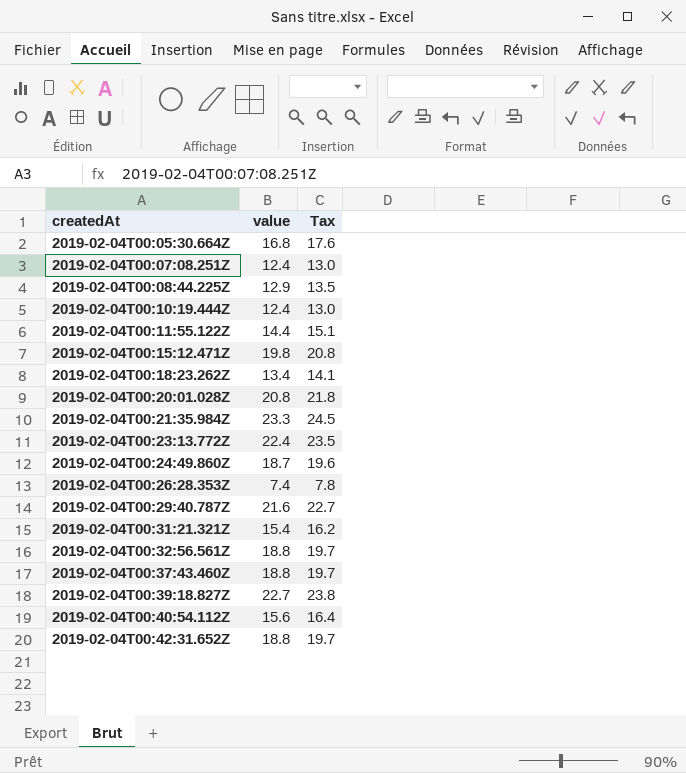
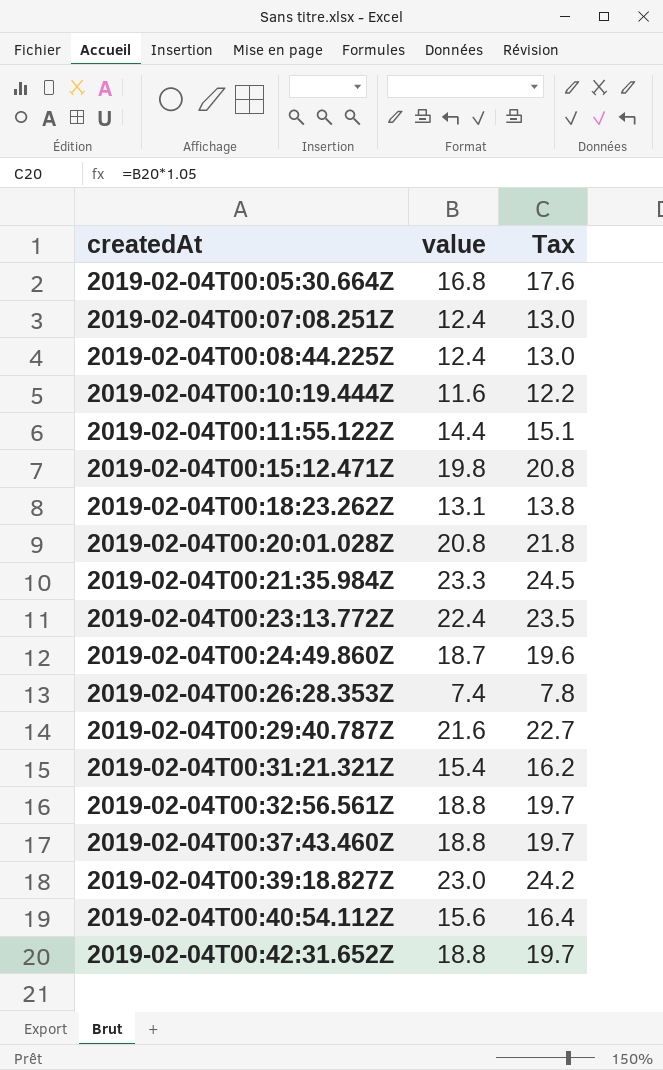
2019-02-04T00:08:44.225Z | value: 12.9 -> 12.4
2019-02-04T00:08:44.225Z | Tax: 13.5 -> 13.0
2019-02-04T00:10:19.444Z | value: 12.4 -> 11.6
2019-02-04T00:10:19.444Z | Tax: 13.0 -> 12.2
2019-02-04T00:18:23.262Z | value: 13.4 -> 13.1
2019-02-04T00:18:23.262Z | Tax: 14.1 -> 13.8
2019-02-04T00:39:18.827Z | value: 22.7 -> 23.0
2019-02-04T00:39:18.827Z | Tax: 23.8 -> 24.2

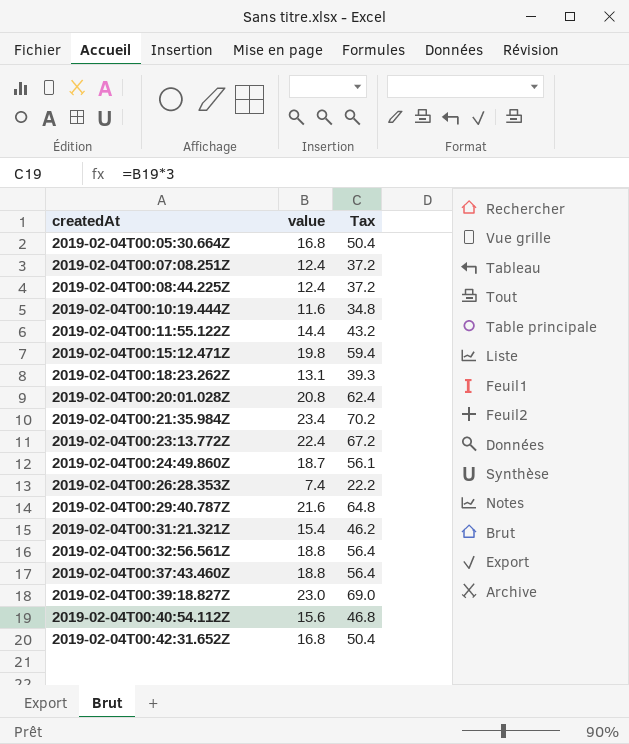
column Tax | formula: [value] * 1.05 -> [value] * 3
2019-02-04T00:21:35.984Z | value: 23.3 -> 23.4
2019-02-04T00:42:31.652Z | value: 18.8 -> 16.8

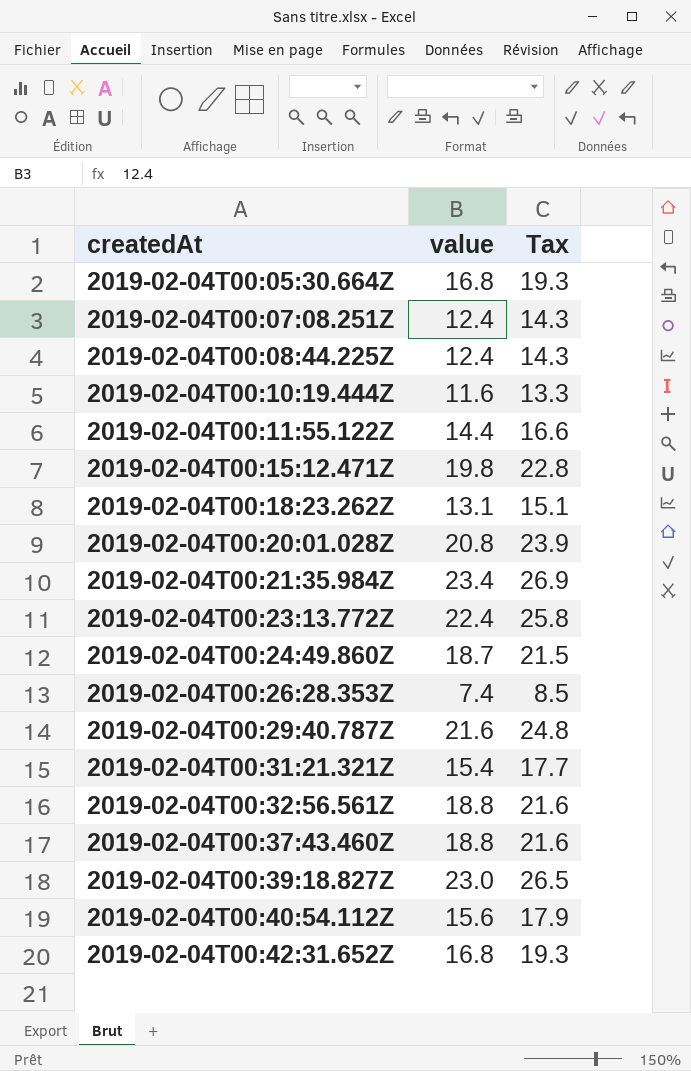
column Tax | formula: [value] * 3 -> [value] * 1.15

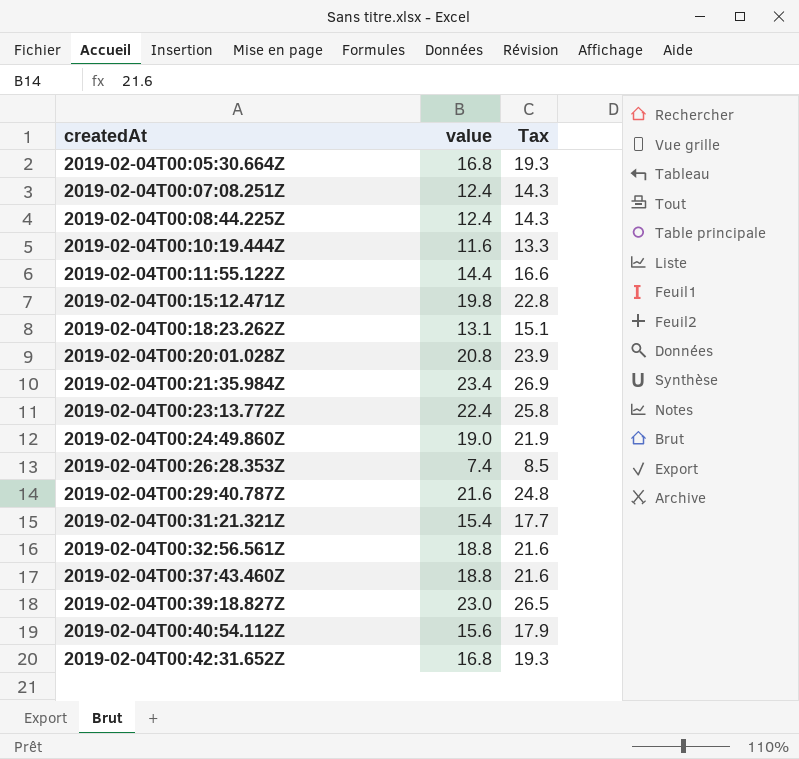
2019-02-04T00:24:49.860Z | value: 18.7 -> 19.0
2019-02-04T00:24:49.860Z | Tax: 21.5 -> 21.9

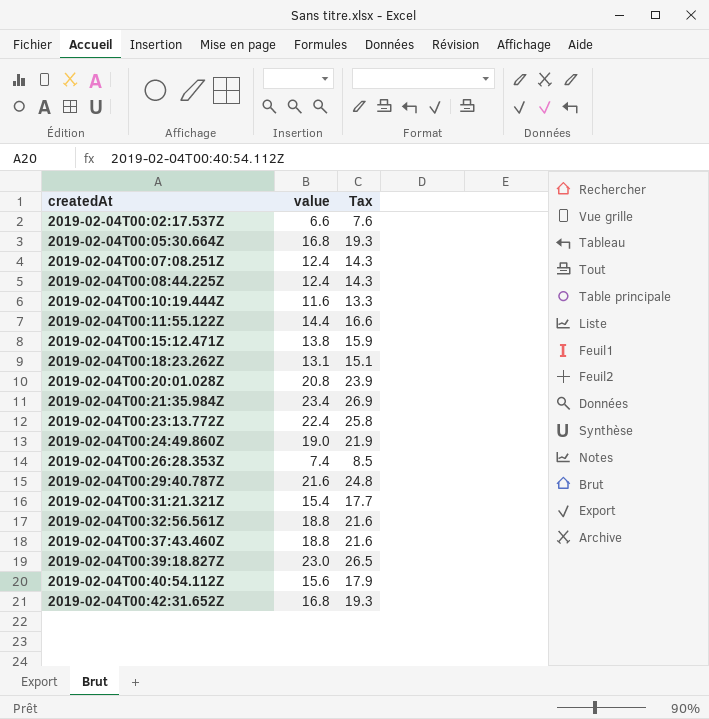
row 2019-02-04T00:02:17.537Z: none -> 6.6 | 7.6
2019-02-04T00:15:12.471Z | value: 19.8 -> 13.8
2019-02-04T00:15:12.471Z | Tax: 22.8 -> 15.9

